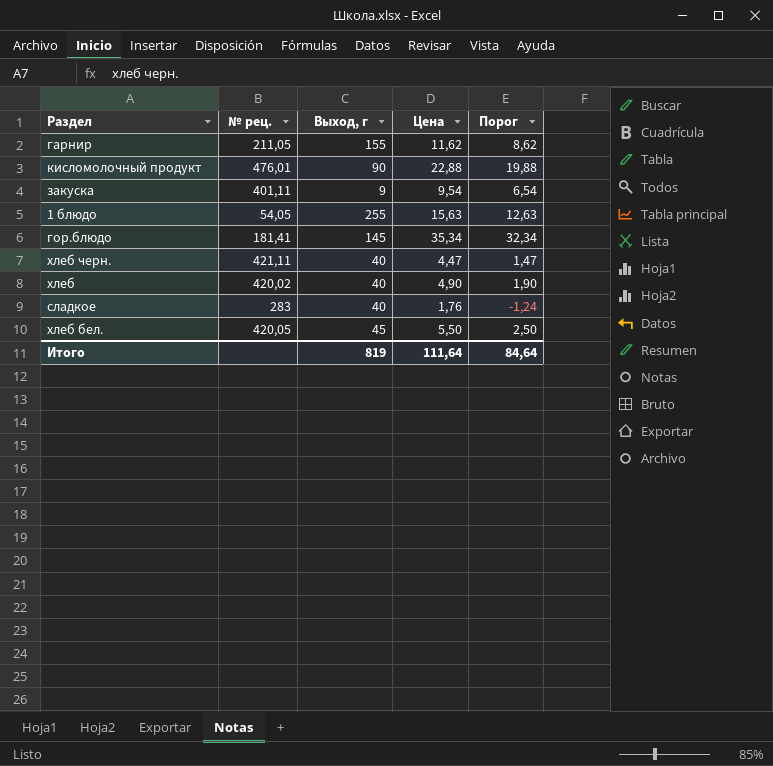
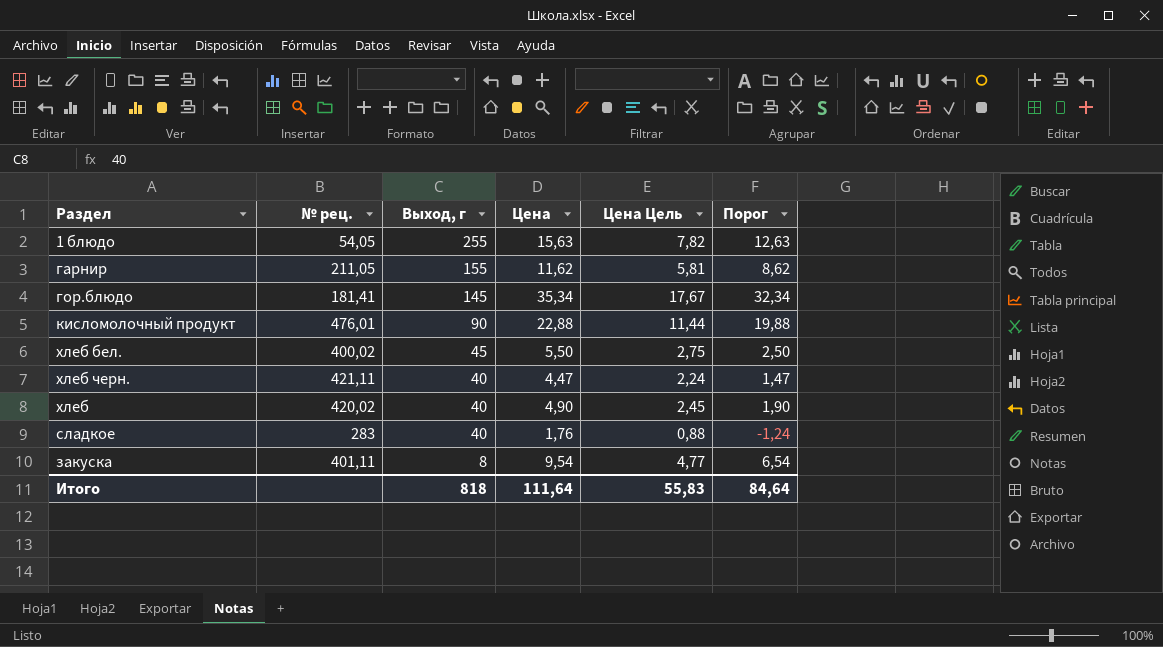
row order: none -> Выход, г descending
column Цена Цель | formula: none -> [Цена] * 0,5
хлеб бел. | № рец.: 420,05 -> 400,02
закуска | Выход, г: 9 -> 8
Итого | Выход, г: 819 -> 818

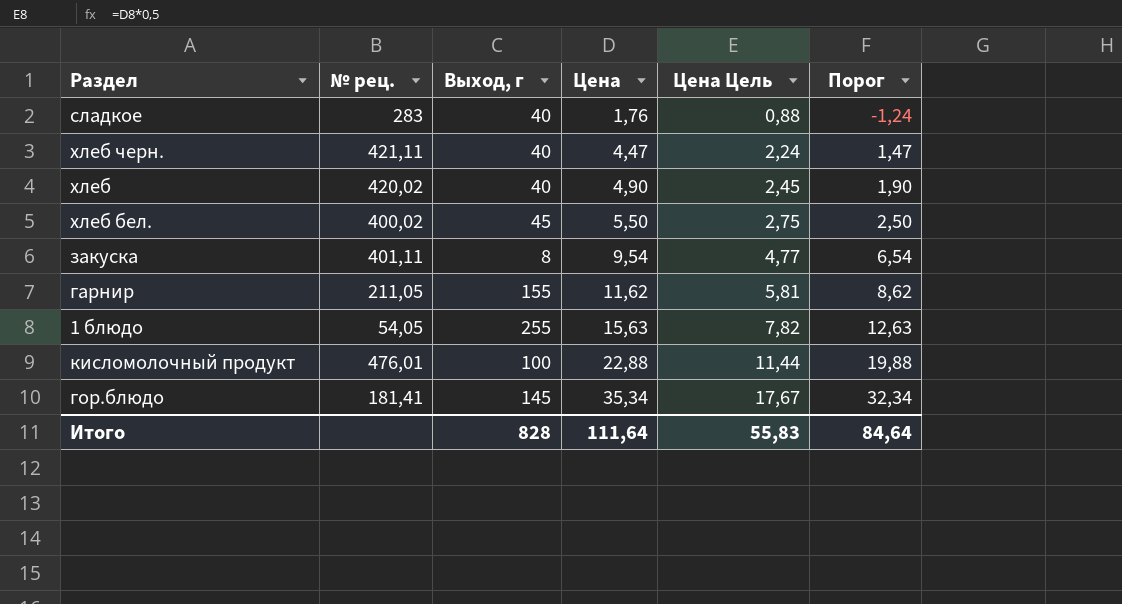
row order: Выход, г descending -> Цена ascending
кисломолочный продукт | Выход, г: 90 -> 100
Итого | Выход, г: 818 -> 828

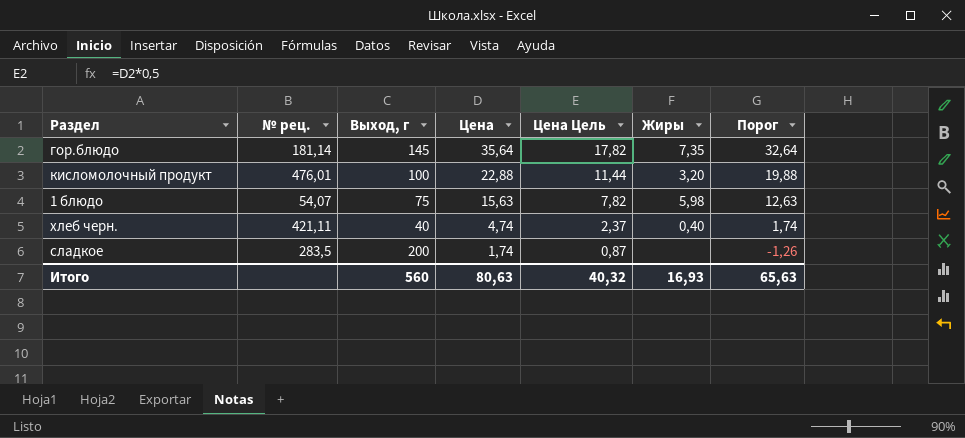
row order: Цена ascending -> Цена descending
column Жиры | position: none -> 6
row хлеб: 420,02 | 40 | 4,90 | 2,45 | 1,90 -> none
row хлеб бел.: 400,02 | 45 | 5,50 | 2,75 | 2,50 -> none
row закуска: 401,11 | 8 | 9,54 | 4,77 | 6,54 -> none
row гарнир: 211,05 | 155 | 11,62 | 5,81 | 8,62 -> none
гор.блюдо | № рец.: 181,41 -> 181,14
гор.блюдо | Цена: 35,34 -> 35,64
гор.блюдо | Цена Цель: 17,67 -> 17,82
гор.блюдо | Порог: 32,34 -> 32,64
1 блюдо | № рец.: 54,05 -> 54,07
1 блюдо | Выход, г: 255 -> 75
хлеб черн. | Цена: 4,47 -> 4,74
хлеб черн. | Цена Цель: 2,24 -> 2,37
хлеб черн. | Порог: 1,47 -> 1,74
сладкое | № рец.: 283 -> 283,5
сладкое | Выход, г: 40 -> 200
сладкое | Цена: 1,76 -> 1,74
сладкое | Цена Цель: 0,88 -> 0,87
сладкое | Порог: -1,24 -> -1,26
Итого | Выход, г: 828 -> 560
Итого | Цена: 111,64 -> 80,63
Итого | Цена Цель: 55,83 -> 40,32
Итого | Порог: 84,64 -> 65,63

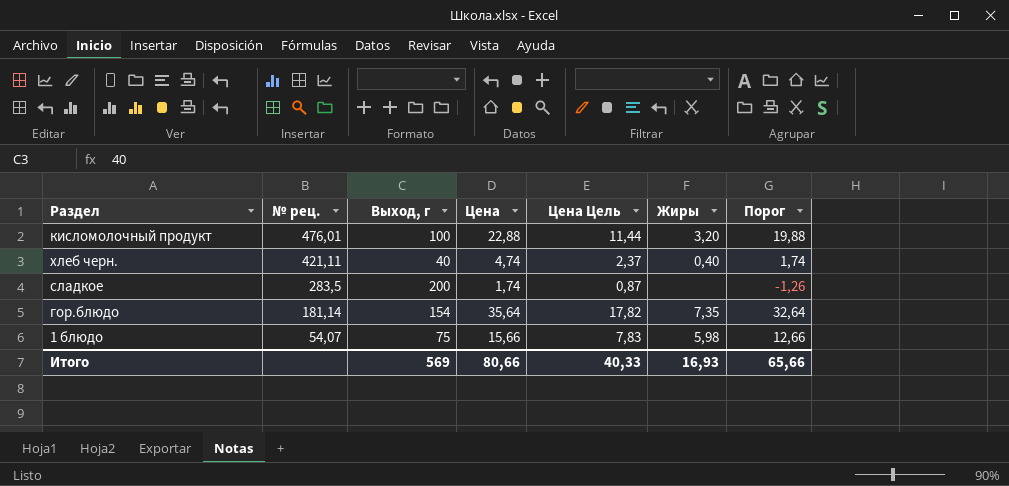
row order: Цена descending -> № рец. descending
гор.блюдо | Выход, г: 145 -> 154
1 блюдо | Цена: 15,63 -> 15,66
1 блюдо | Цена Цель: 7,82 -> 7,83
1 блюдо | Порог: 12,63 -> 12,66
Итого | Выход, г: 560 -> 569
Итого | Цена: 80,63 -> 80,66
Итого | Цена Цель: 40,32 -> 40,33
Итого | Порог: 65,63 -> 65,66

